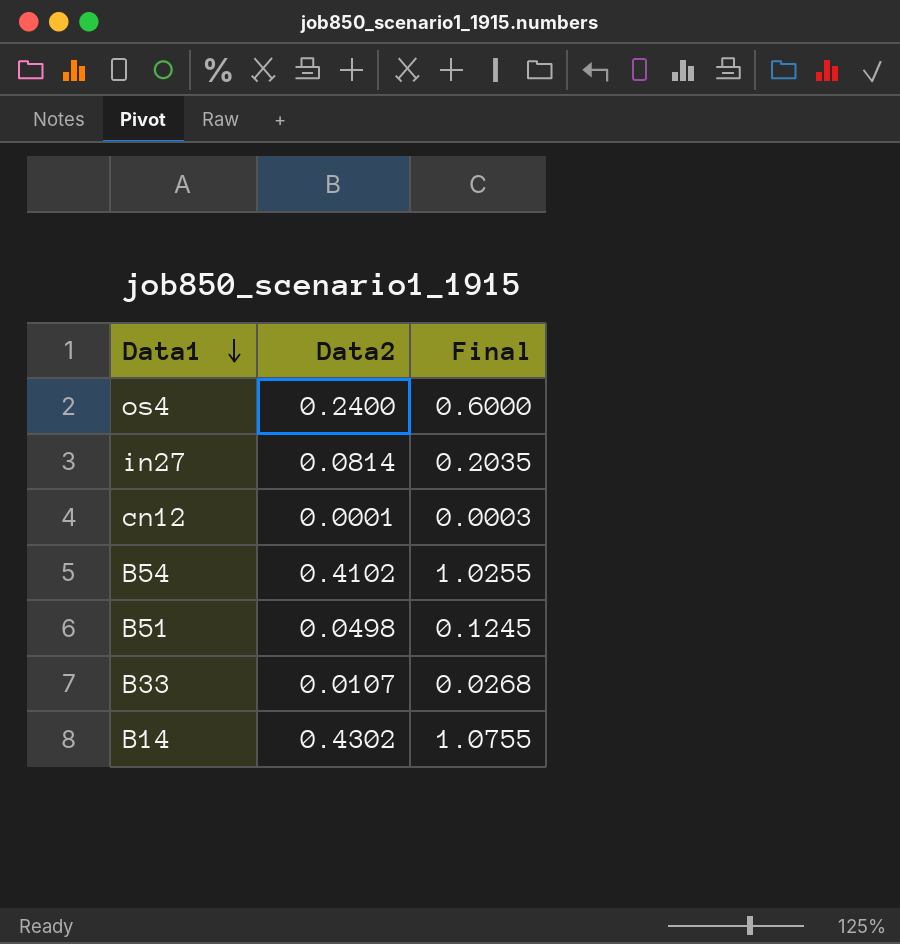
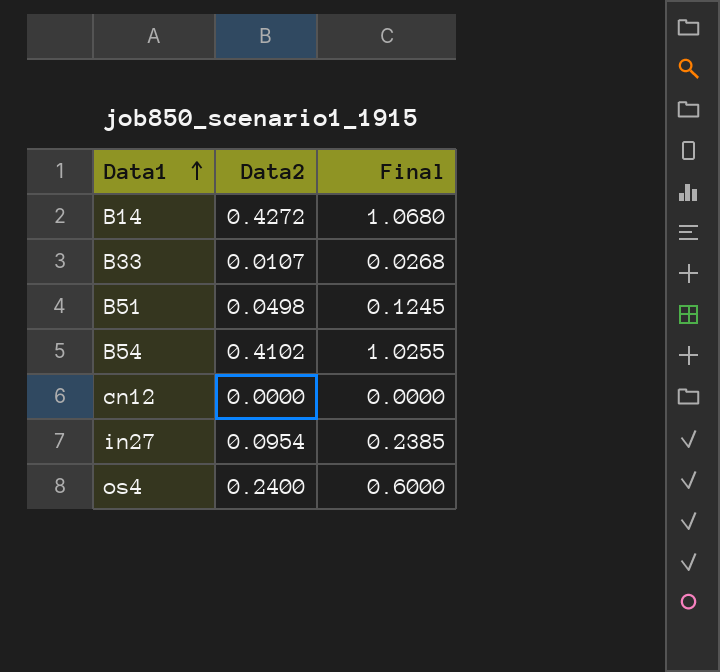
row order: Data1 descending -> Data1 ascending
B14 | Data2: 0.4302 -> 0.4272
B14 | Final: 1.0755 -> 1.0680
cn12 | Data2: 0.0001 -> 0.0000
cn12 | Final: 0.0003 -> 0.0000
in27 | Data2: 0.0814 -> 0.0954
in27 | Final: 0.2035 -> 0.2385

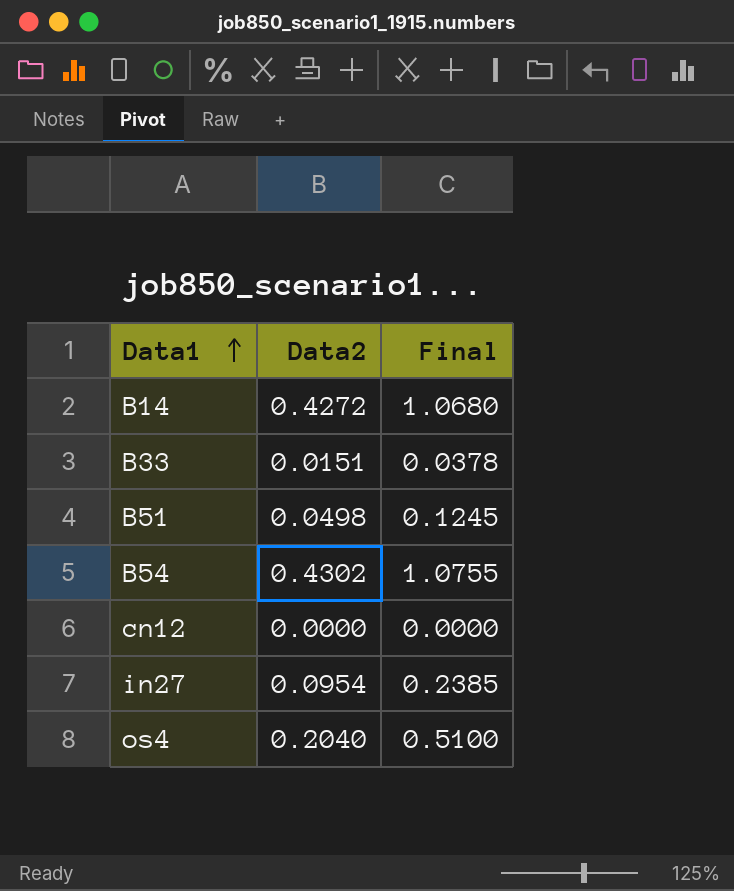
B33 | Data2: 0.0107 -> 0.0151
B33 | Final: 0.0268 -> 0.0378
B54 | Data2: 0.4102 -> 0.4302
B54 | Final: 1.0255 -> 1.0755
os4 | Data2: 0.2400 -> 0.2040
os4 | Final: 0.6000 -> 0.5100

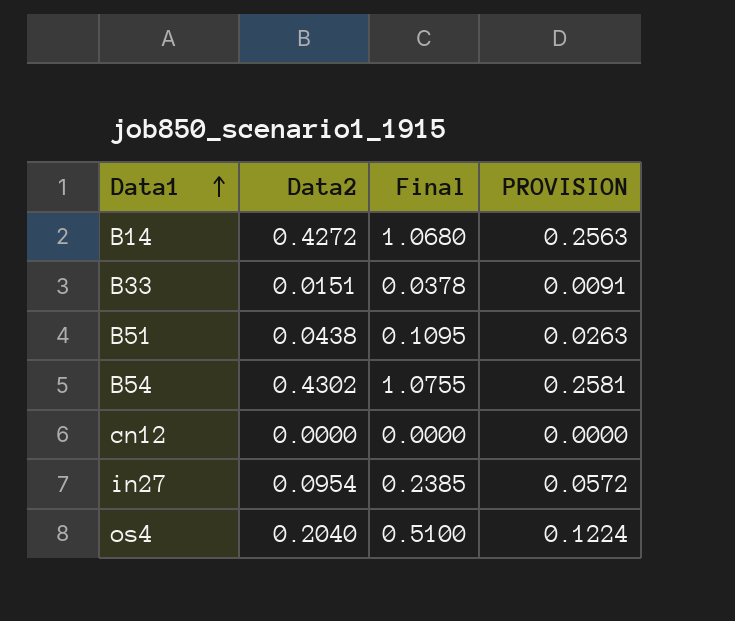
column PROVISION | formula: none -> [Data2] * 0.6
B51 | Data2: 0.0498 -> 0.0438
B51 | Final: 0.1245 -> 0.1095

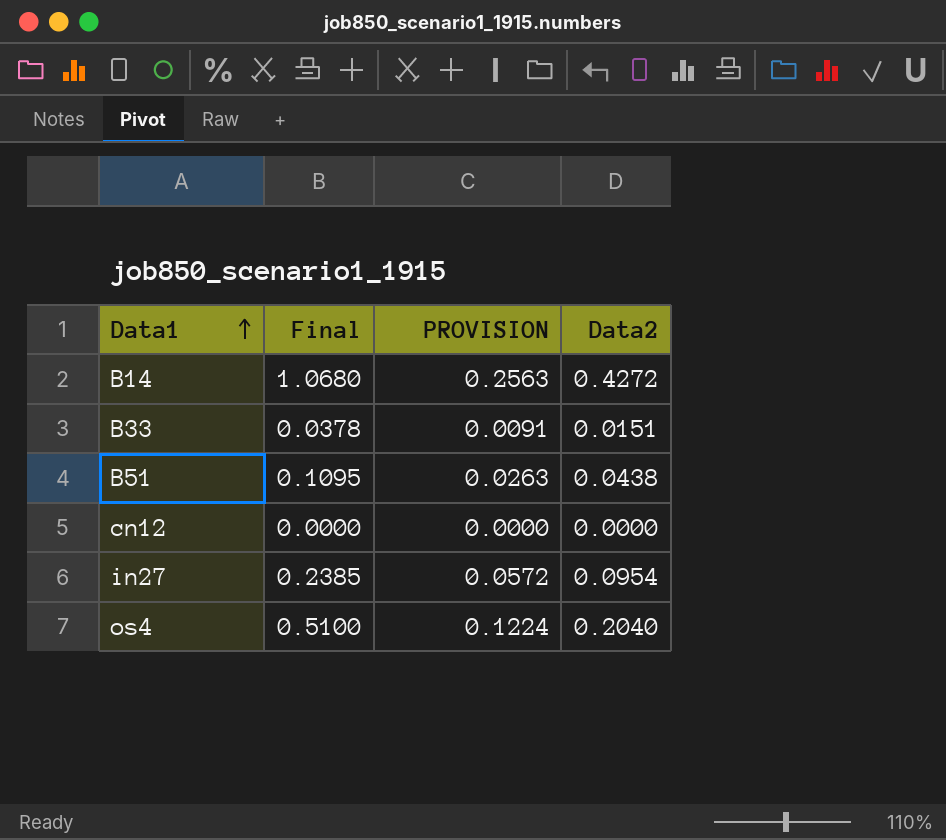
column Data2 | position: 2 -> 4
row B54: 0.4302 | 1.0755 | 0.2581 -> none

